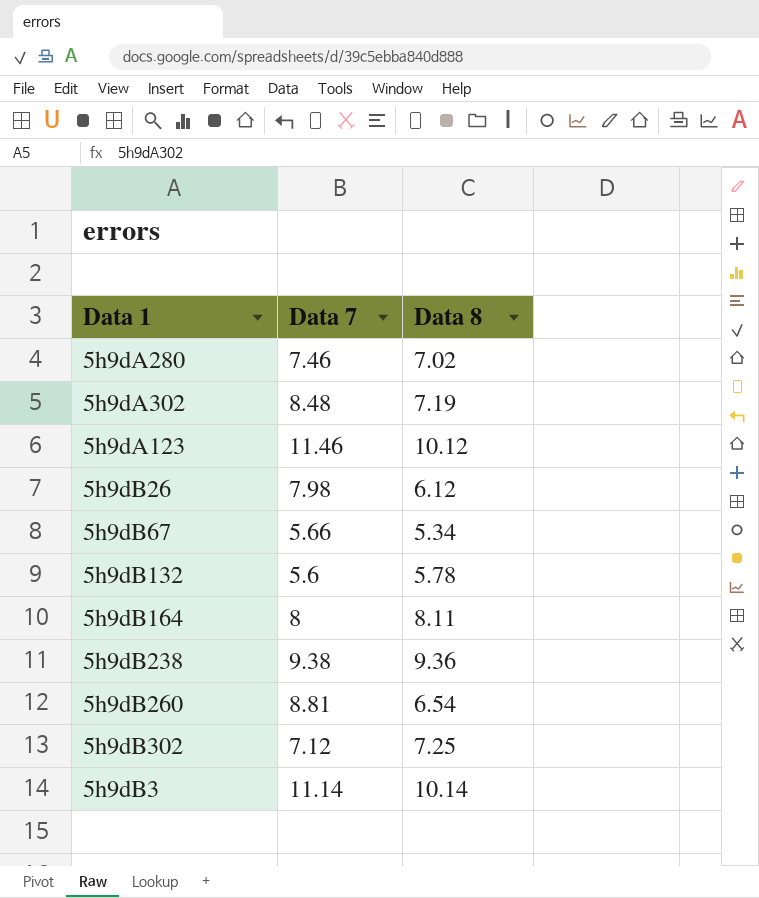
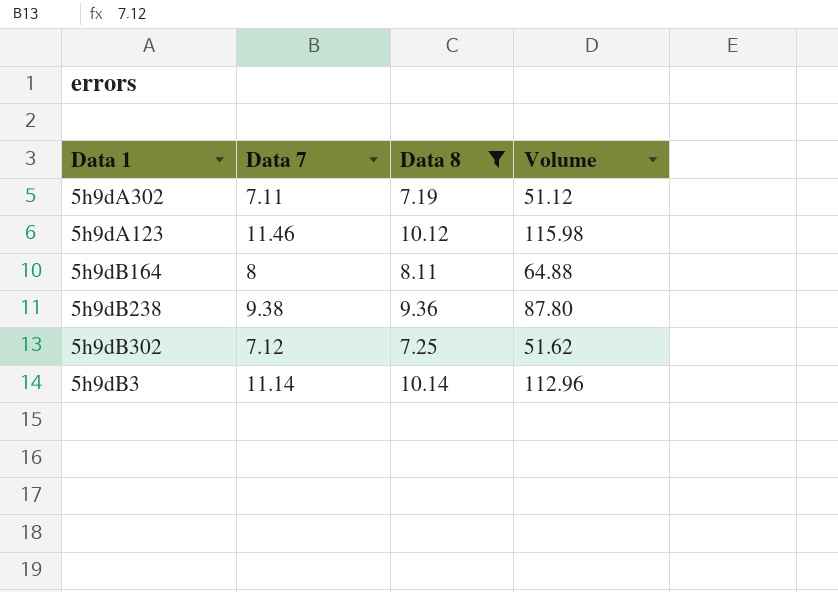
filter: none -> Data 8 >= 7.19
column Volume | formula: none -> [Data 7] * [Data 8]
5h9dA302 | Data 7: 8.48 -> 7.11

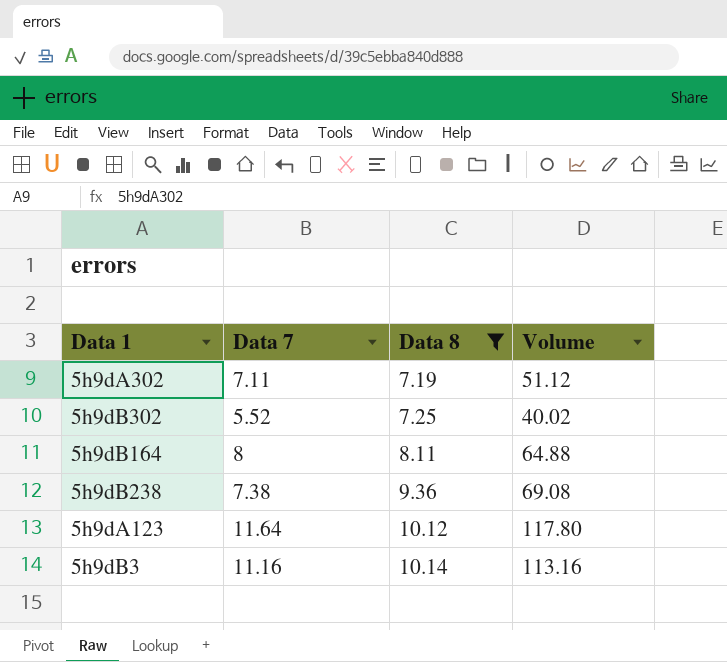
row order: none -> Data 8 ascending
5h9dB302 | Data 7: 7.12 -> 5.52
5h9dB302 | Volume: 51.62 -> 40.02
5h9dB238 | Data 7: 9.38 -> 7.38
5h9dB238 | Volume: 87.80 -> 69.08
5h9dA123 | Data 7: 11.46 -> 11.64
5h9dA123 | Volume: 115.98 -> 117.80
5h9dB3 | Data 7: 11.14 -> 11.16
5h9dB3 | Volume: 112.96 -> 113.16

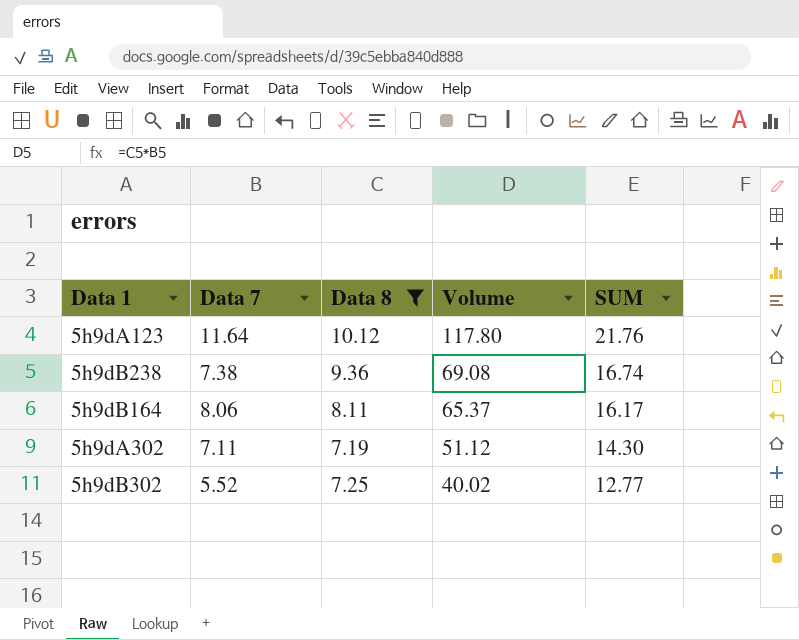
row order: Data 8 ascending -> Volume descending
column SUM | formula: none -> [Data 7] + [Data 8]
row 5h9dB3: 11.16 | 10.14 | 113.16 -> none
5h9dB164 | Data 7: 8 -> 8.06
5h9dB164 | Volume: 64.88 -> 65.37

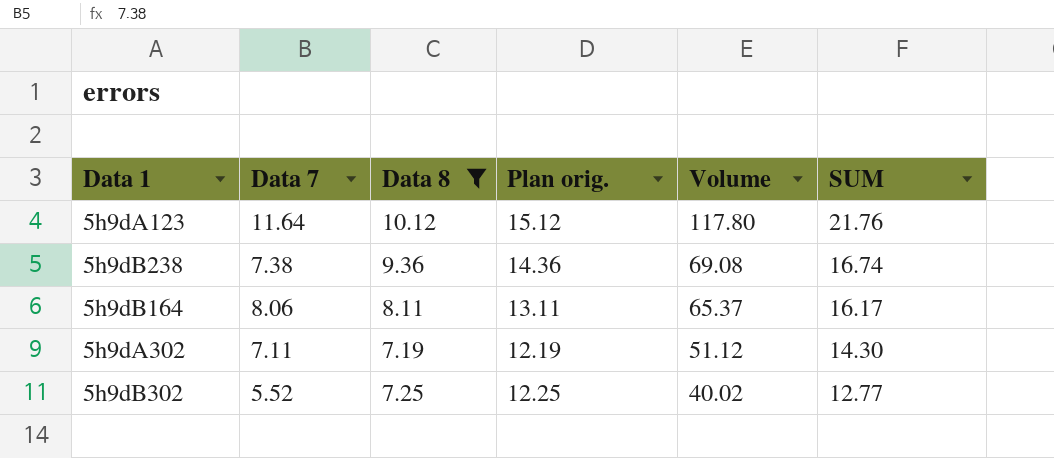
column Plan orig. | formula: none -> [Data 8] + 5

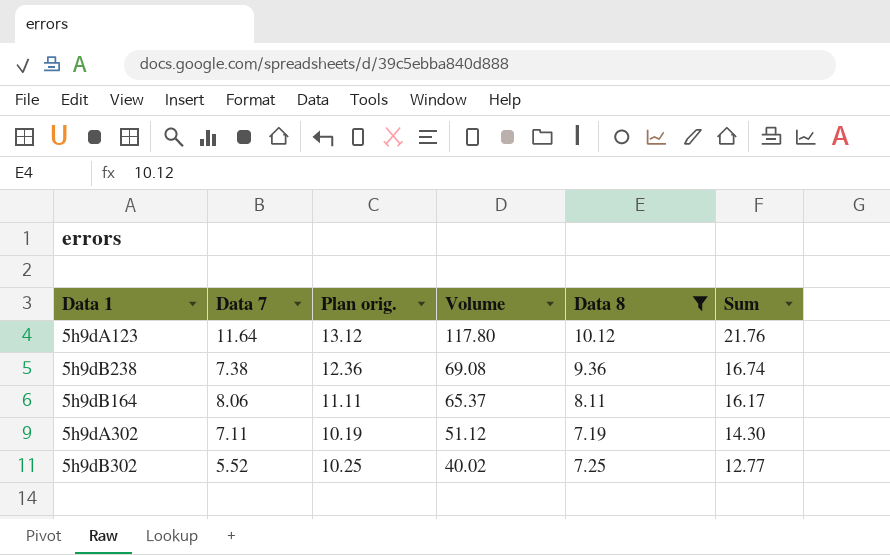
column Plan orig. | formula: [Data 8] + 5 -> [Data 8] + 3
column Data 8 | position: 3 -> 5
column name: SUM -> Sum

